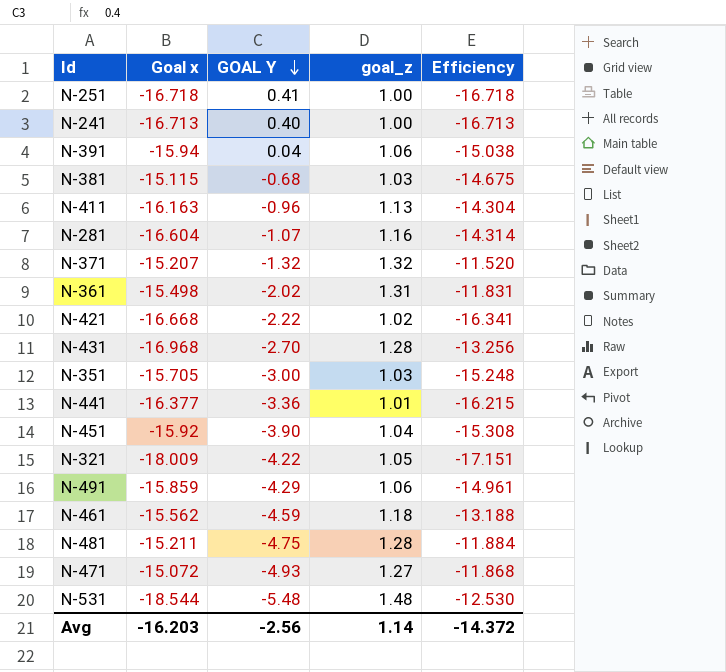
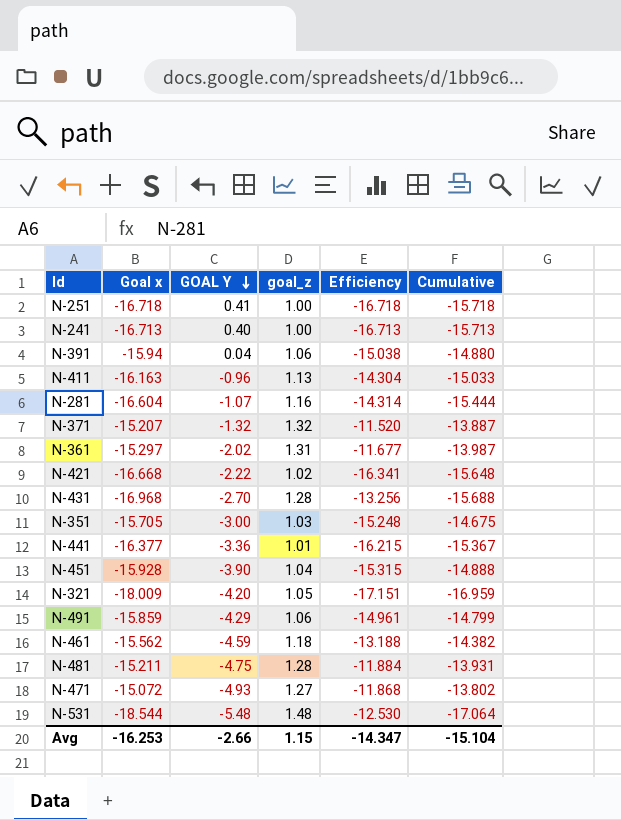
column Cumulative | formula: none -> [Goal x] + [goal_z]
row N-381: -15.115 | -0.68 | 1.03 | -14.675 -> none
N-361 | Goal x: -15.498 -> -15.297
N-361 | Efficiency: -11.831 -> -11.677
N-451 | Goal x: -15.92 -> -15.928
N-451 | Efficiency: -15.308 -> -15.315
N-321 | GOAL Y: -4.22 -> -4.20
Avg | Goal x: -16.203 -> -16.253
Avg | GOAL Y: -2.56 -> -2.66
Avg | goal_z: 1.14 -> 1.15
Avg | Efficiency: -14.372 -> -14.347

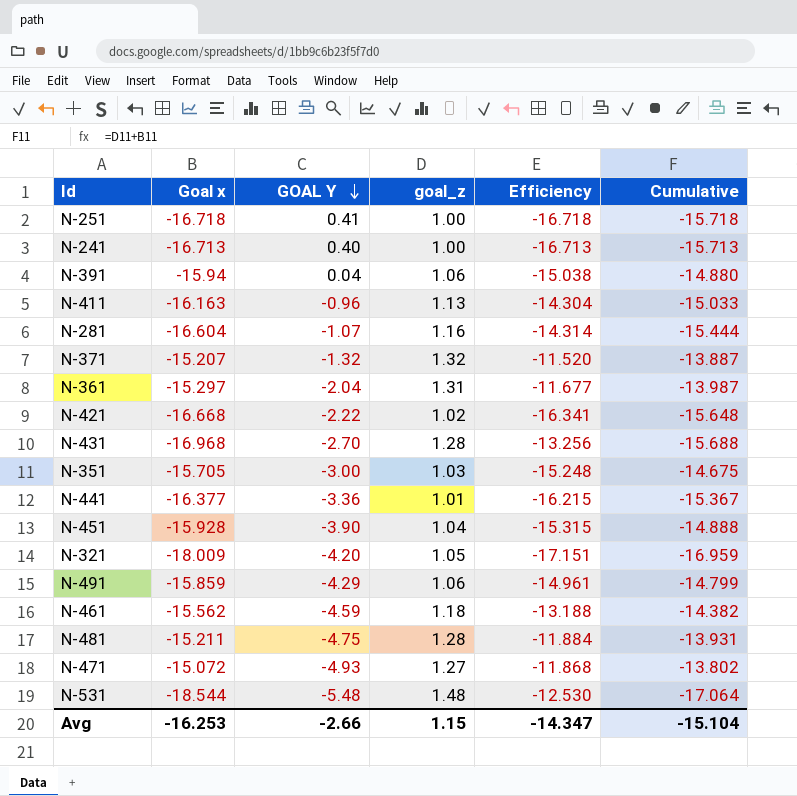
N-361 | GOAL Y: -2.02 -> -2.04

